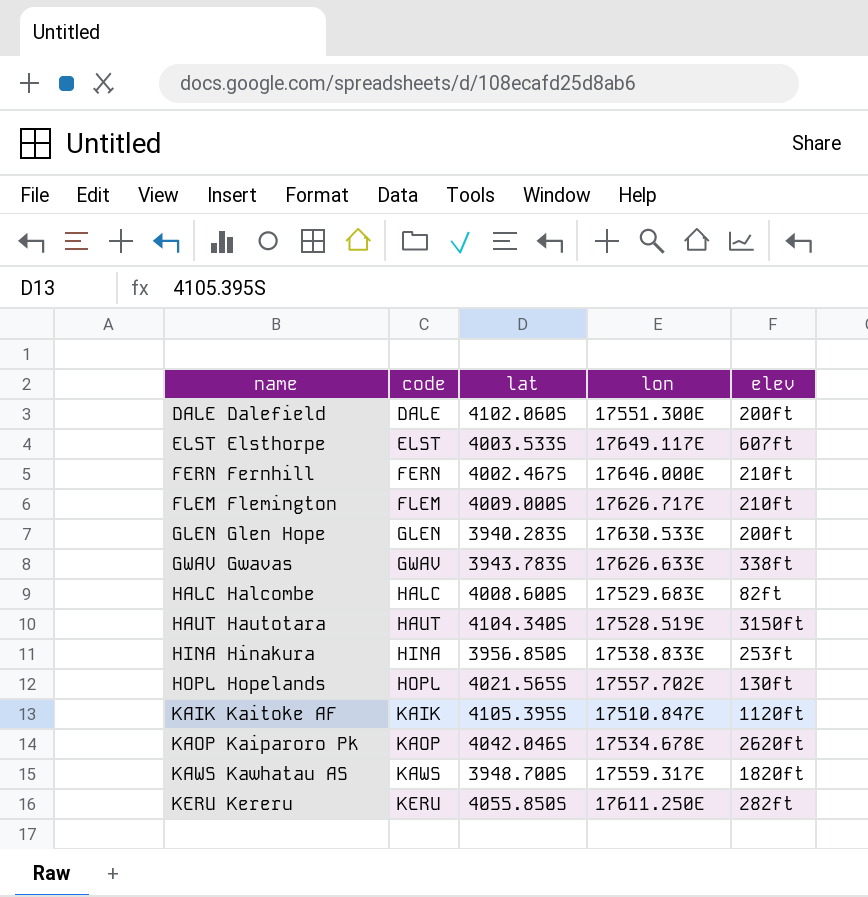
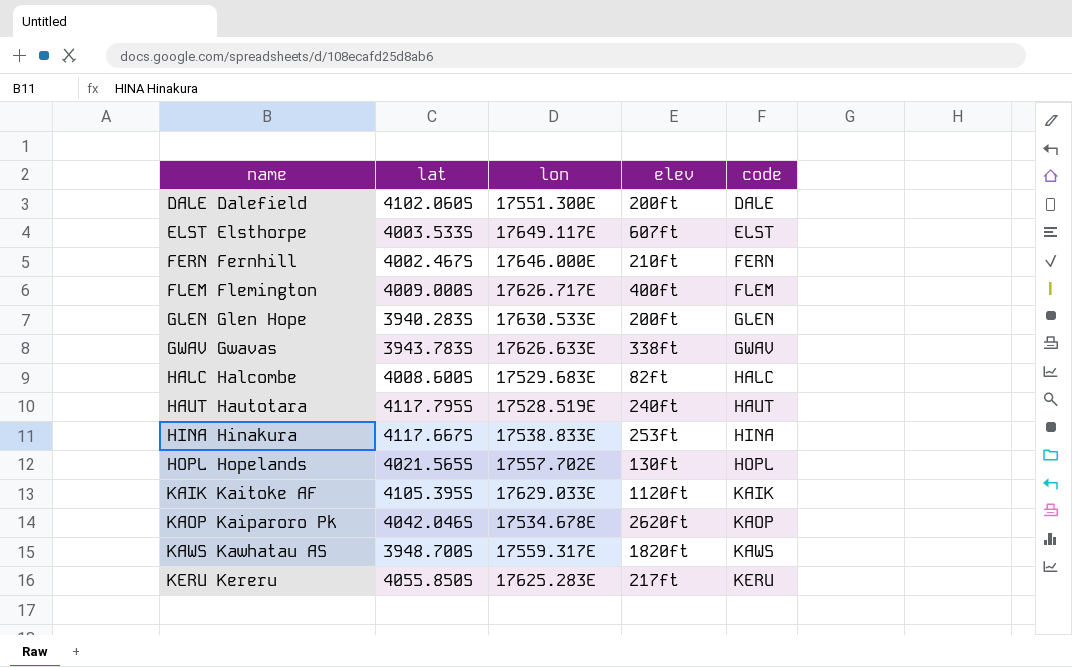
column code | position: 2 -> 5
FLEM Flemington | elev: 210ft -> 400ft
HAUT Hautotara | lat: 4104.340S -> 4117.795S
HAUT Hautotara | elev: 3150ft -> 240ft
HINA Hinakura | lat: 3956.850S -> 4117.667S
KAIK Kaitoke AF | lon: 17510.847E -> 17629.033E
KERU Kereru | lon: 17611.250E -> 17625.283E
KERU Kereru | elev: 282ft -> 217ft

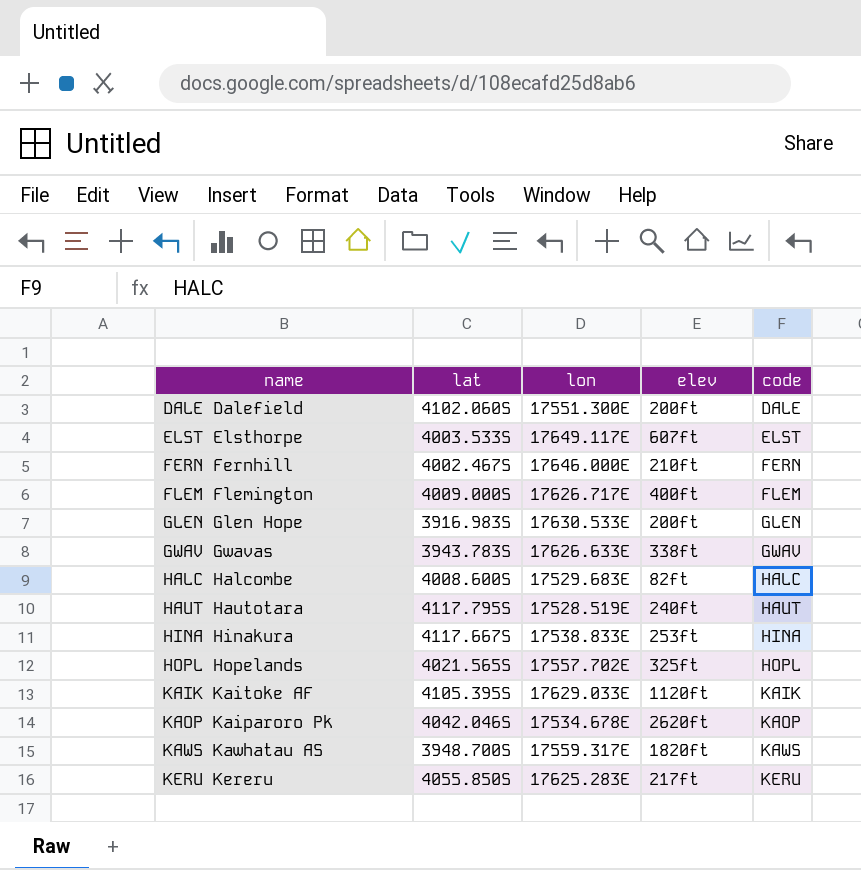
GLEN Glen Hope | lat: 3940.283S -> 3916.983S
HOPL Hopelands | elev: 130ft -> 325ft

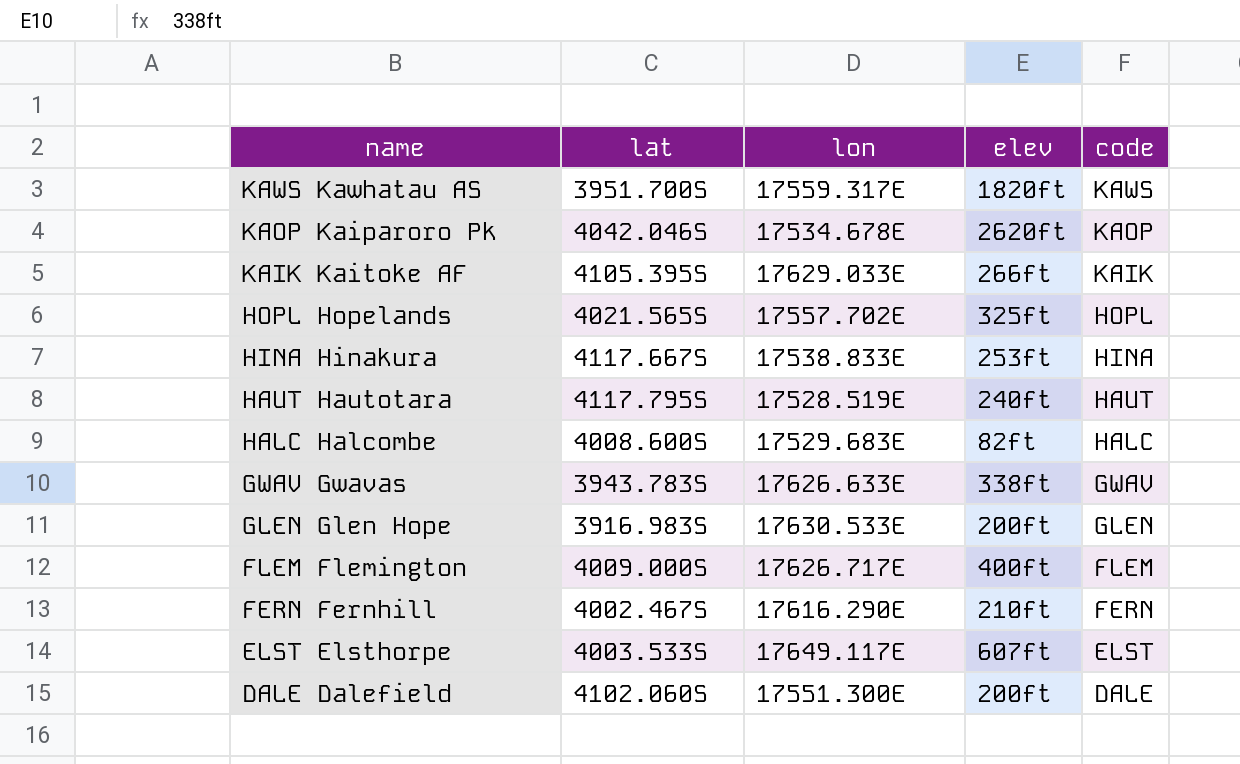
row order: name ascending -> name descending
row KERU Kereru: 4055.850S | 17625.283E | 217ft | KERU -> none
KAWS Kawhatau AS | lat: 3948.700S -> 3951.700S
KAIK Kaitoke AF | elev: 1120ft -> 266ft
FERN Fernhill | lon: 17646.000E -> 17616.290E

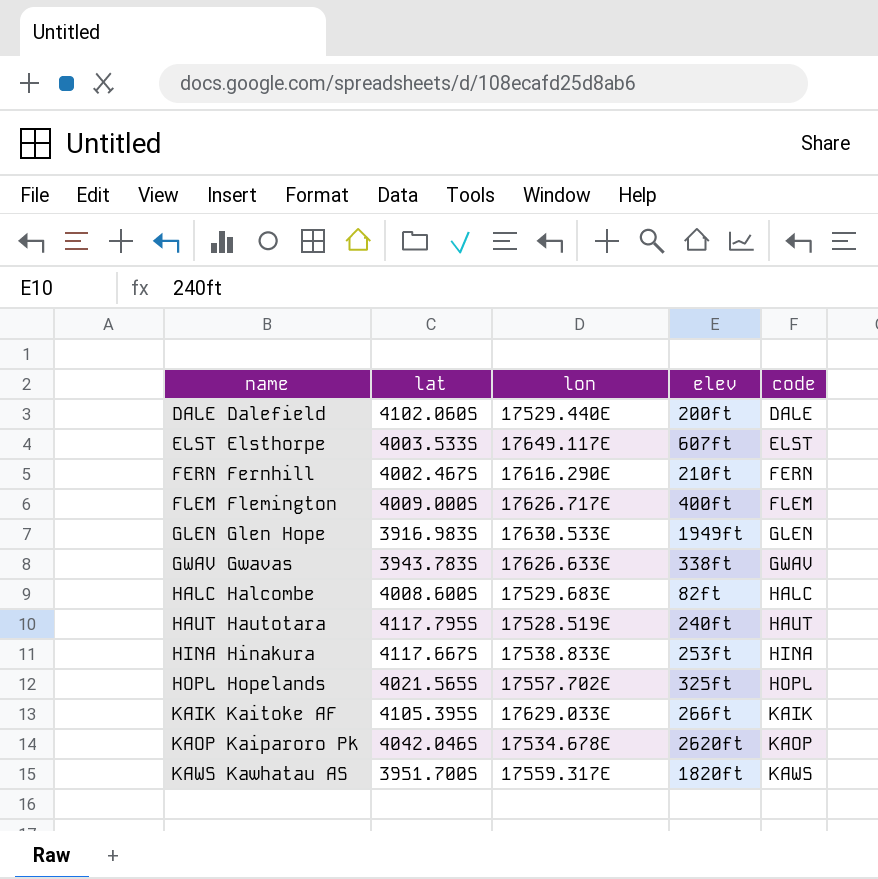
row order: name descending -> name ascending
DALE Dalefield | lon: 17551.300E -> 17529.440E
GLEN Glen Hope | elev: 200ft -> 1949ft

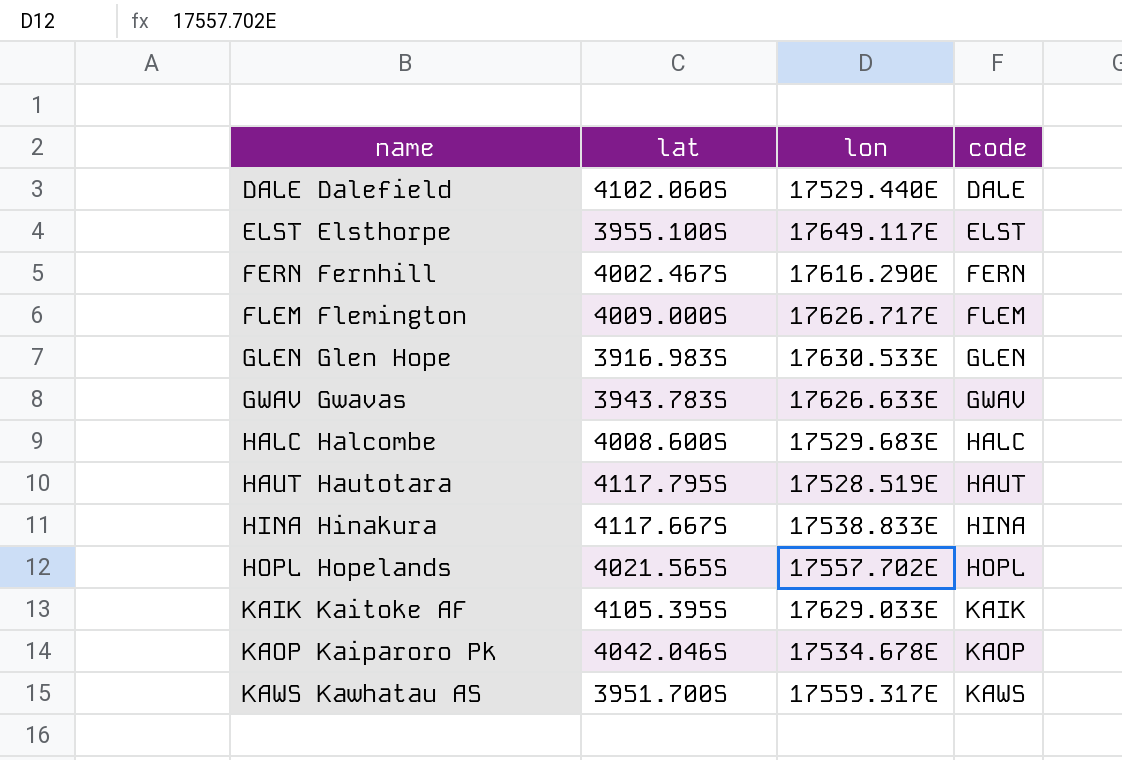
column elev | position: 4 -> none
ELST Elsthorpe | lat: 4003.533S -> 3955.100S

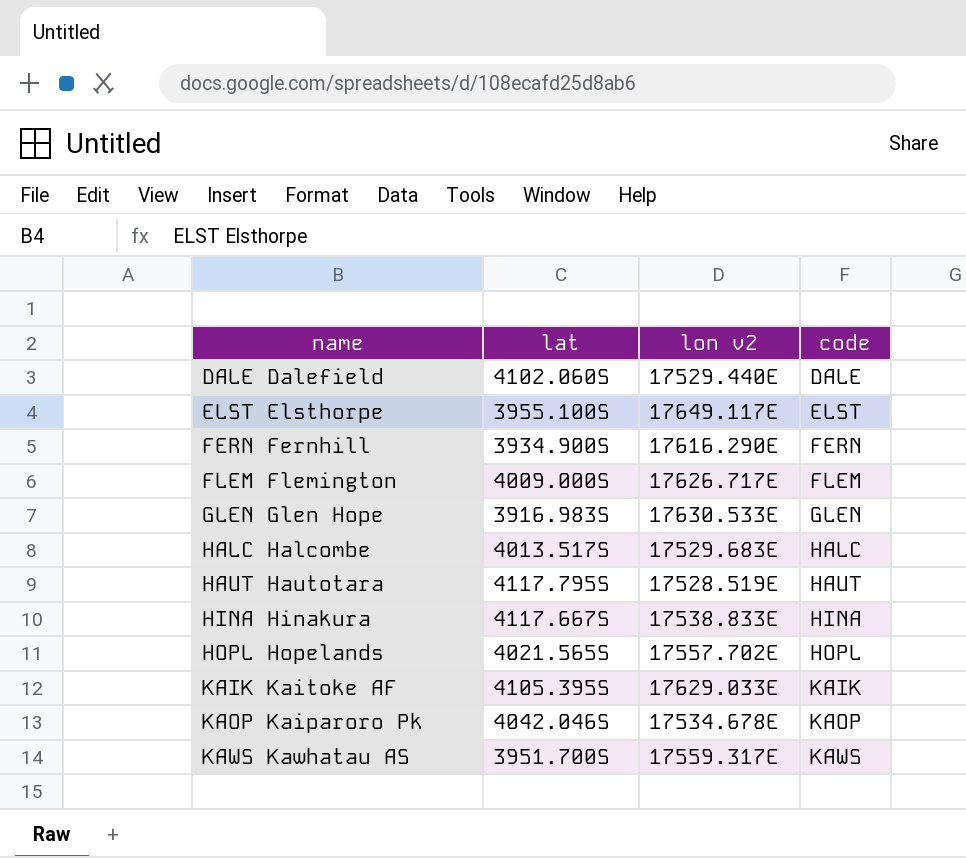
column name: lon -> lon v2
row GWAV Gwavas: 3943.783S | 17626.633E | GWAV -> none
FERN Fernhill | lat: 4002.467S -> 3934.900S
HALC Halcombe | lat: 4008.600S -> 4013.517S

